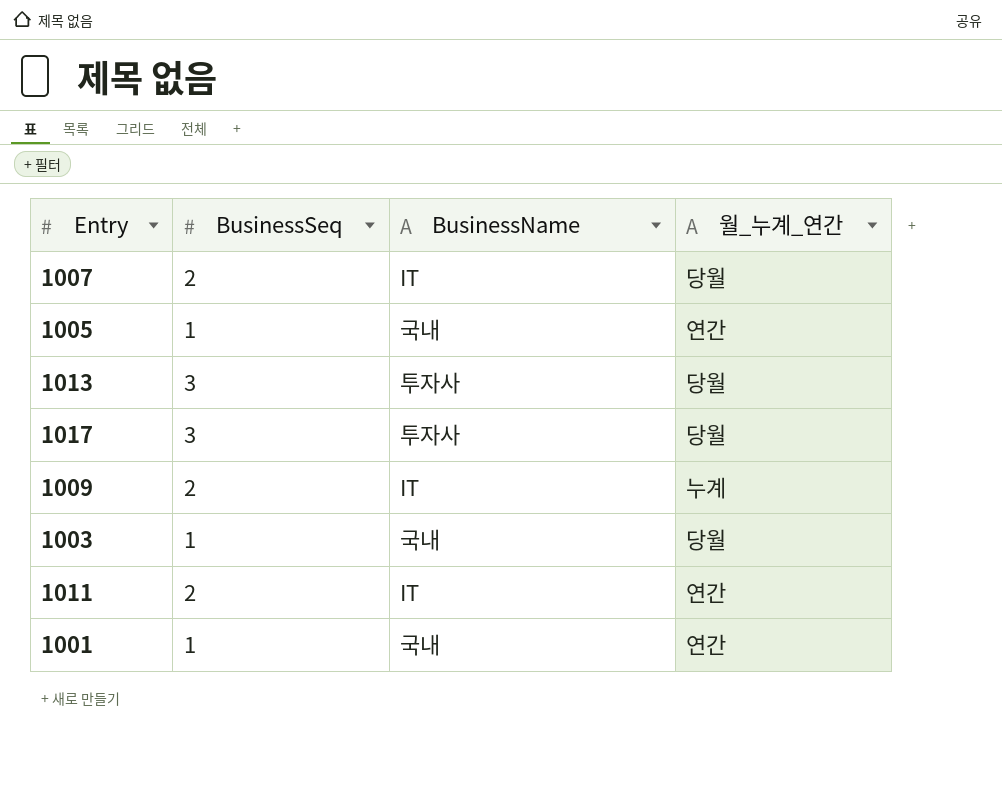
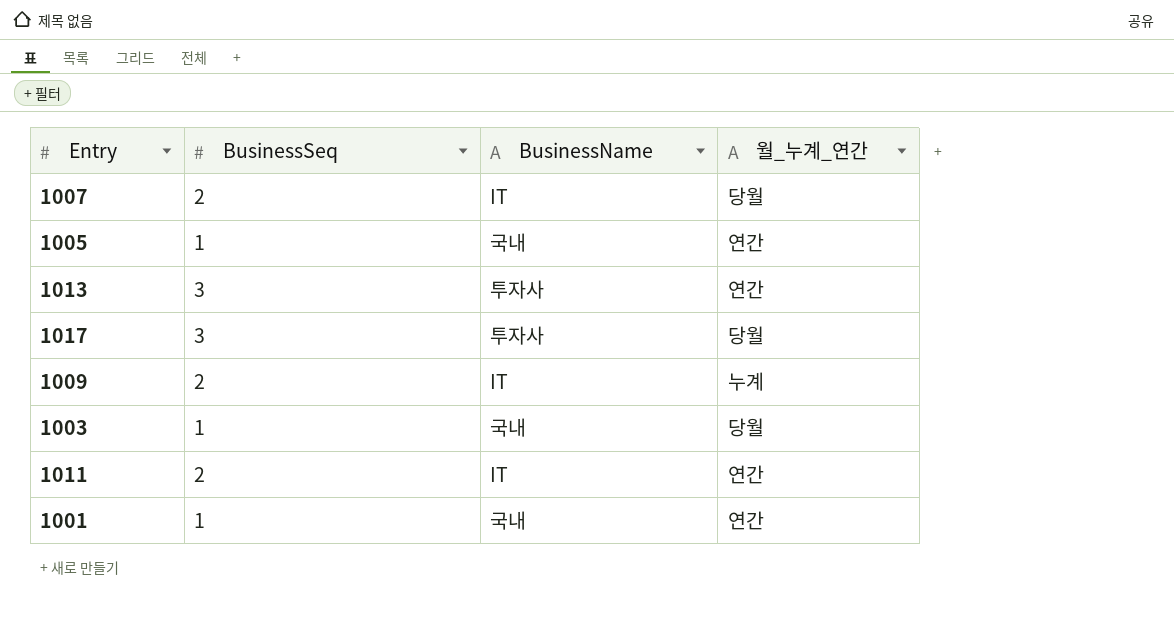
1013 | 월_누계_연간: 당월 -> 연간

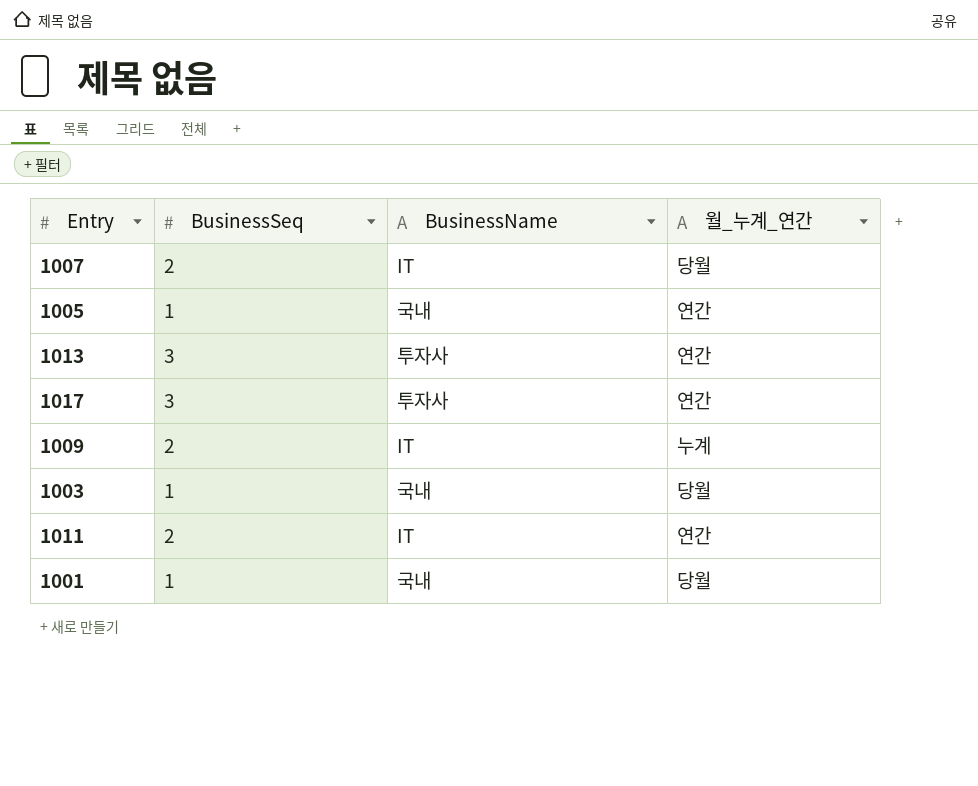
1017 | 월_누계_연간: 당월 -> 연간
1001 | 월_누계_연간: 연간 -> 당월

